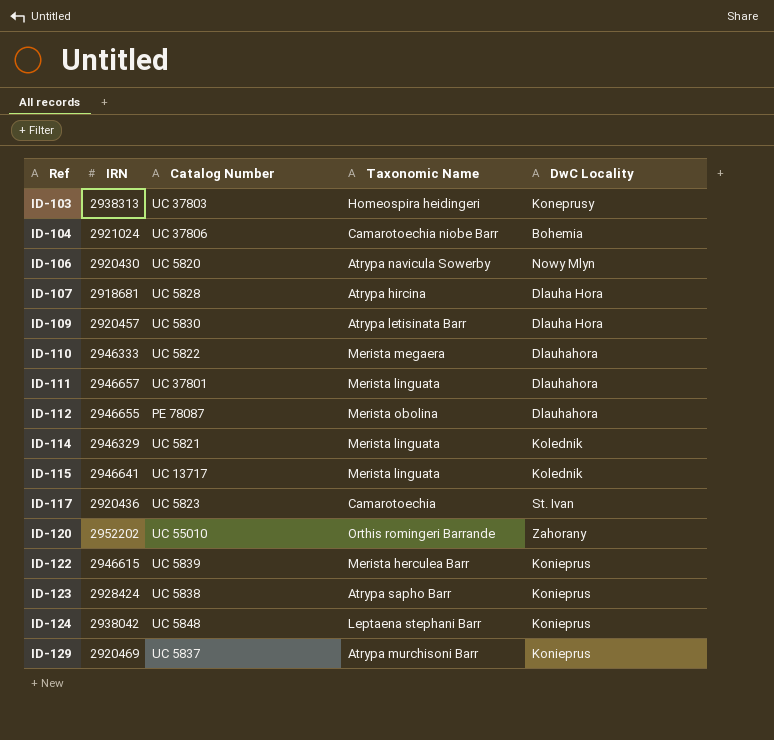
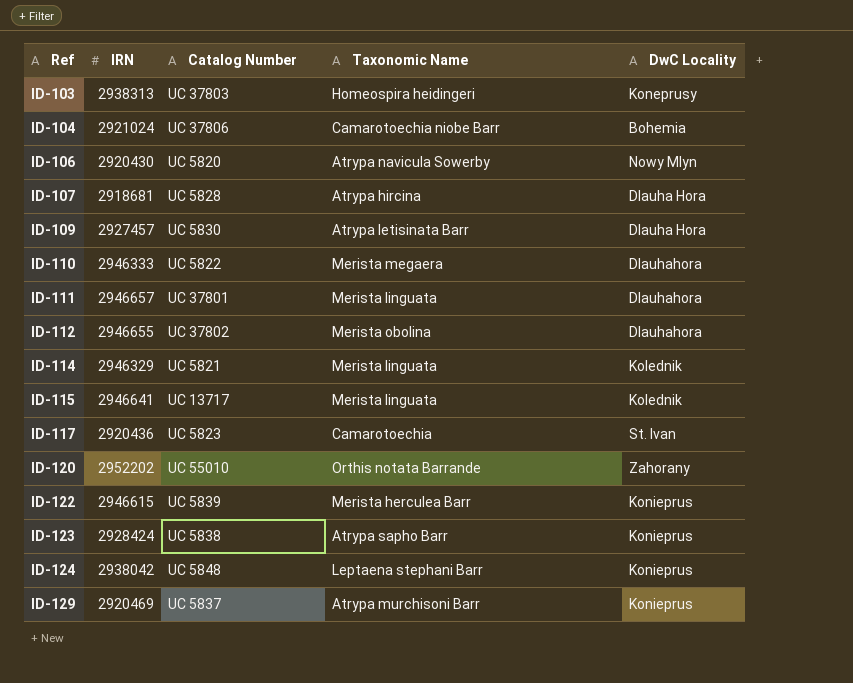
ID-109 | IRN: 2920457 -> 2927457
ID-112 | Catalog Number: PE 78087 -> UC 37802
ID-120 | Taxonomic Name: Orthis romingeri Barrande -> Orthis notata Barrande

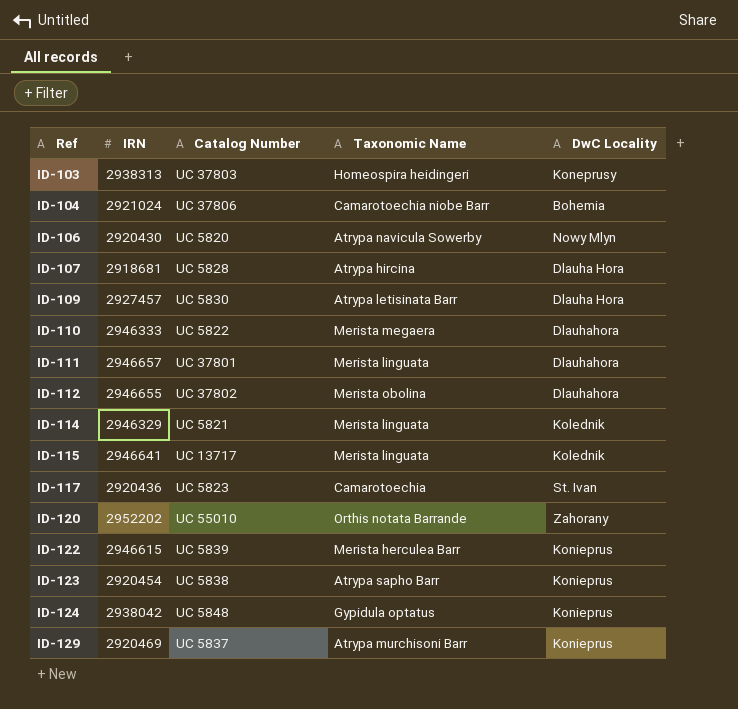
ID-123 | IRN: 2928424 -> 2920454
ID-124 | Taxonomic Name: Leptaena stephani Barr -> Gypidula optatus

